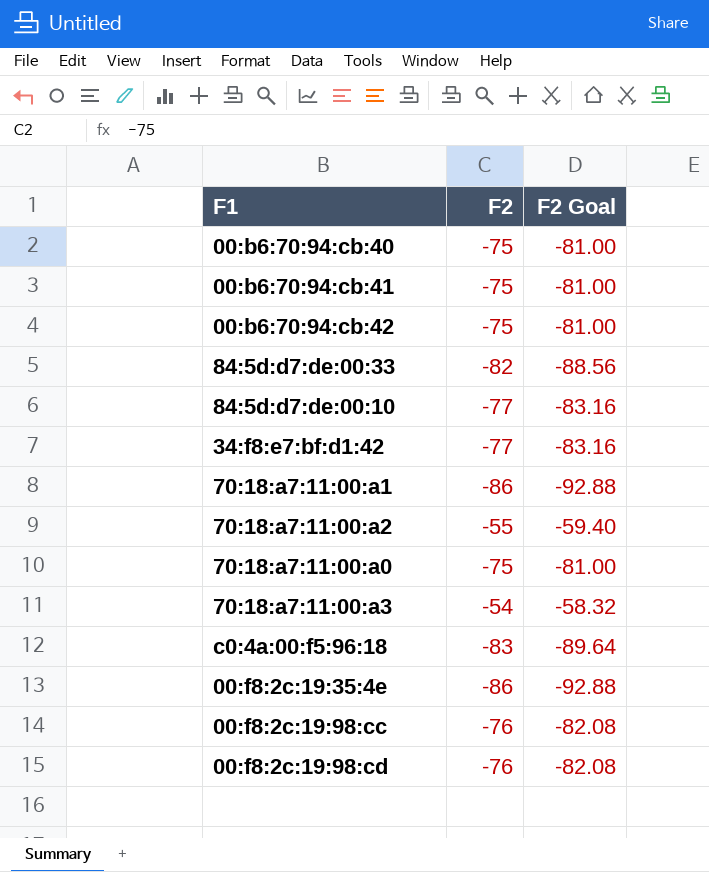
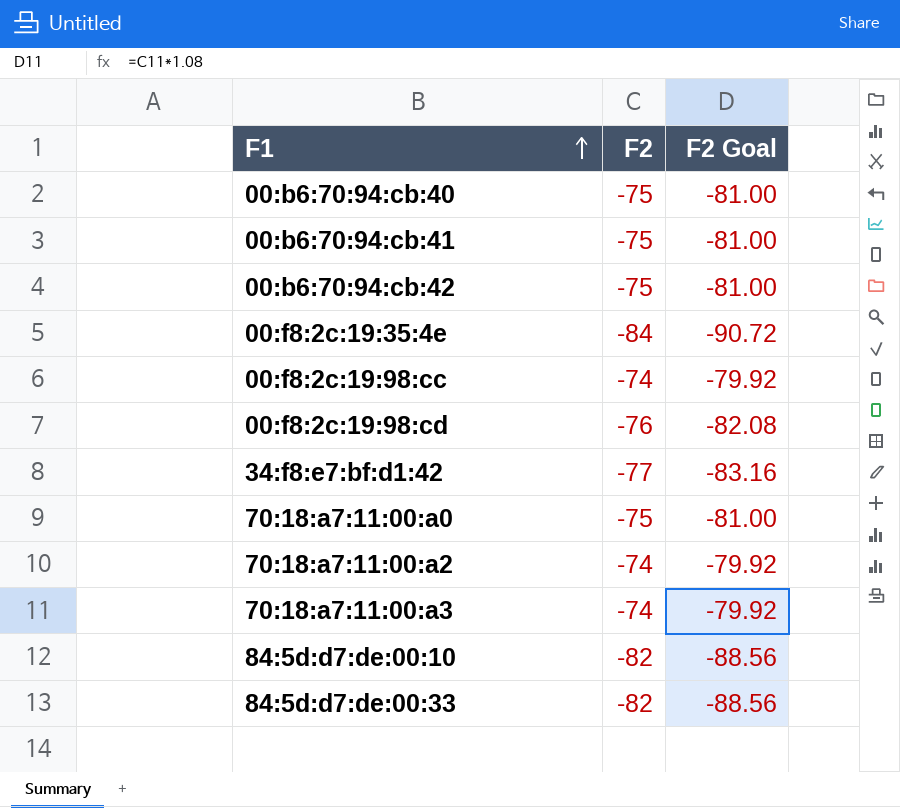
row order: none -> F1 ascending
row 70:18:a7:11:00:a1: -86 | -92.88 -> none
row c0:4a:00:f5:96:18: -83 | -89.64 -> none
00:f8:2c:19:35:4e | F2: -86 -> -84
00:f8:2c:19:35:4e | F2 Goal: -92.88 -> -90.72
00:f8:2c:19:98:cc | F2: -76 -> -74
00:f8:2c:19:98:cc | F2 Goal: -82.08 -> -79.92
70:18:a7:11:00:a2 | F2: -55 -> -74
70:18:a7:11:00:a2 | F2 Goal: -59.40 -> -79.92
70:18:a7:11:00:a3 | F2: -54 -> -74
70:18:a7:11:00:a3 | F2 Goal: -58.32 -> -79.92
84:5d:d7:de:00:10 | F2: -77 -> -82
84:5d:d7:de:00:10 | F2 Goal: -83.16 -> -88.56

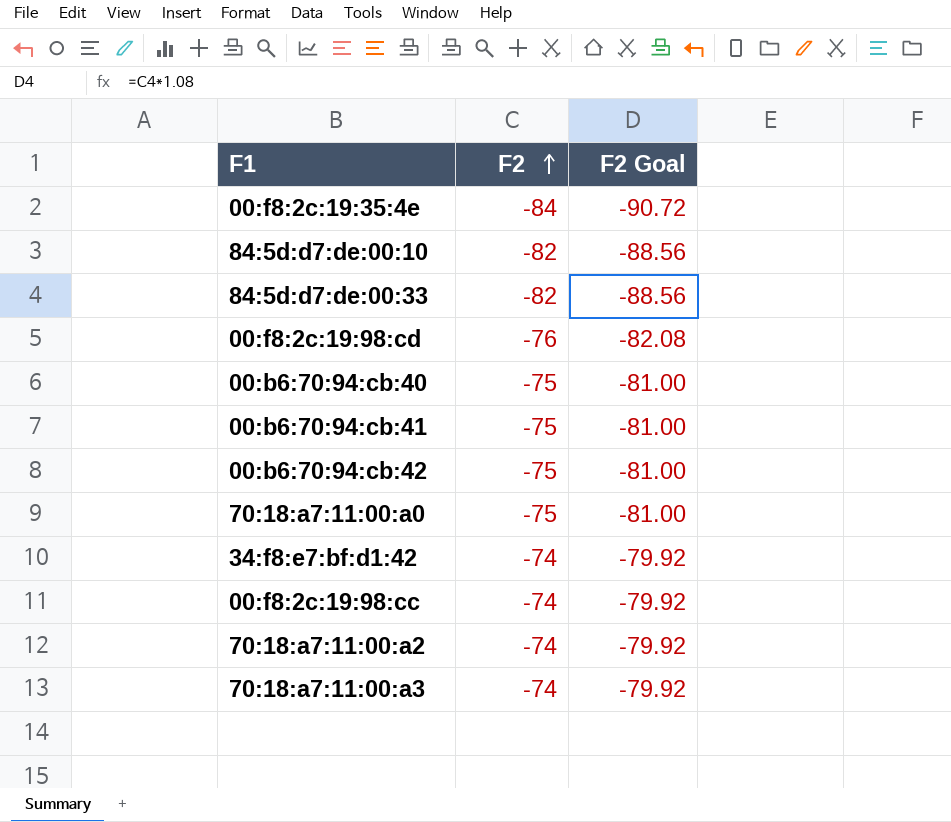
row order: F1 ascending -> F2 ascending
34:f8:e7:bf:d1:42 | F2: -77 -> -74
34:f8:e7:bf:d1:42 | F2 Goal: -83.16 -> -79.92

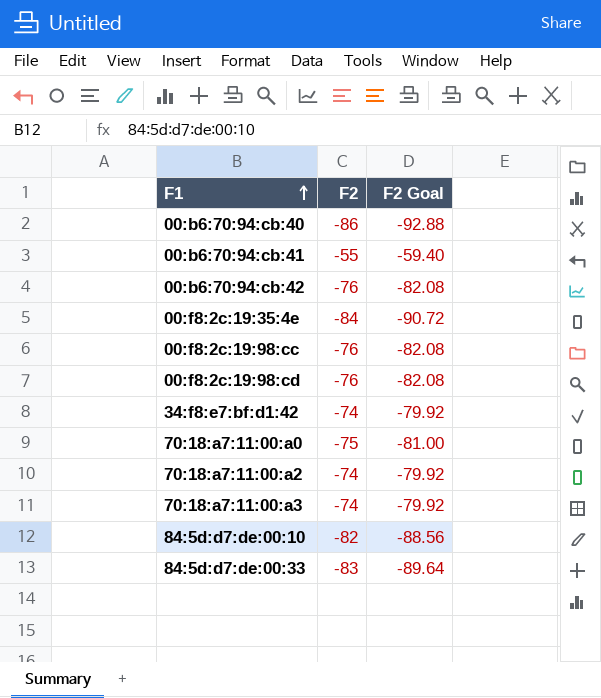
row order: F2 ascending -> F1 ascending
00:b6:70:94:cb:40 | F2: -75 -> -86
00:b6:70:94:cb:40 | F2 Goal: -81.00 -> -92.88
00:b6:70:94:cb:41 | F2: -75 -> -55
00:b6:70:94:cb:41 | F2 Goal: -81.00 -> -59.40
00:b6:70:94:cb:42 | F2: -75 -> -76
00:b6:70:94:cb:42 | F2 Goal: -81.00 -> -82.08
00:f8:2c:19:98:cc | F2: -74 -> -76
00:f8:2c:19:98:cc | F2 Goal: -79.92 -> -82.08
84:5d:d7:de:00:33 | F2: -82 -> -83
84:5d:d7:de:00:33 | F2 Goal: -88.56 -> -89.64

